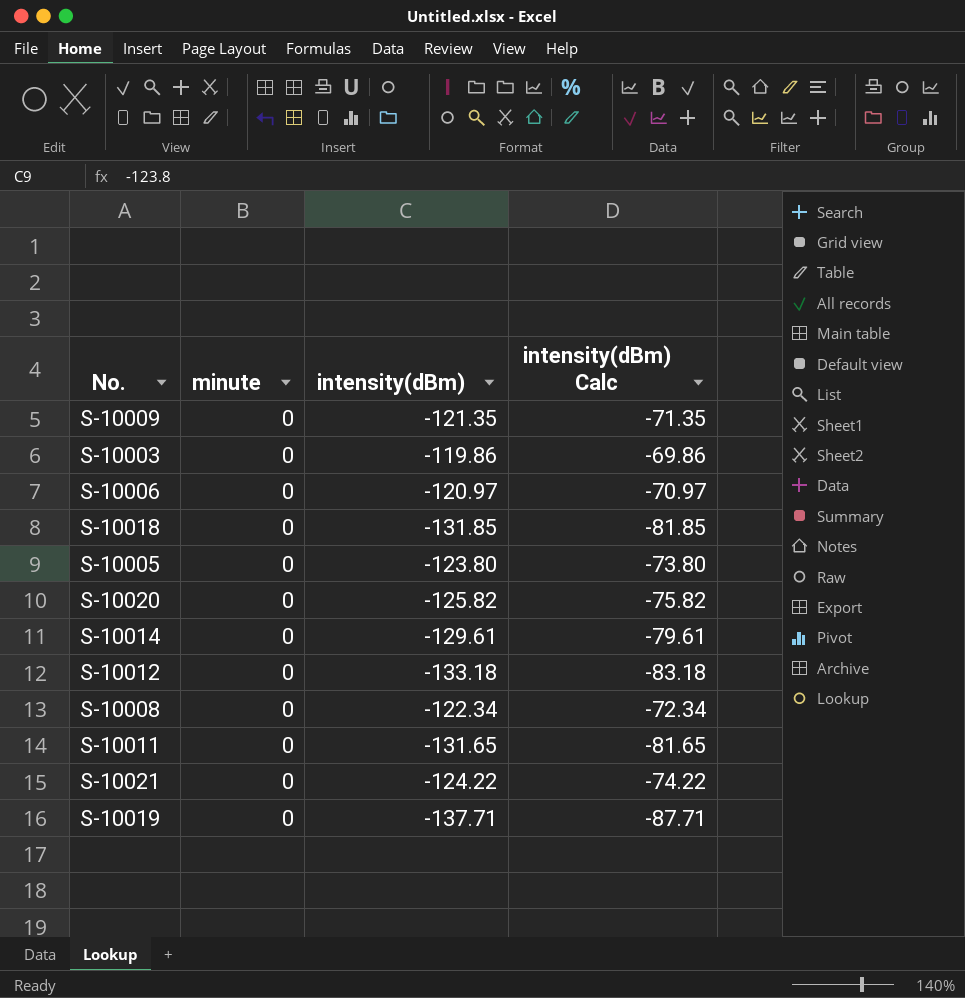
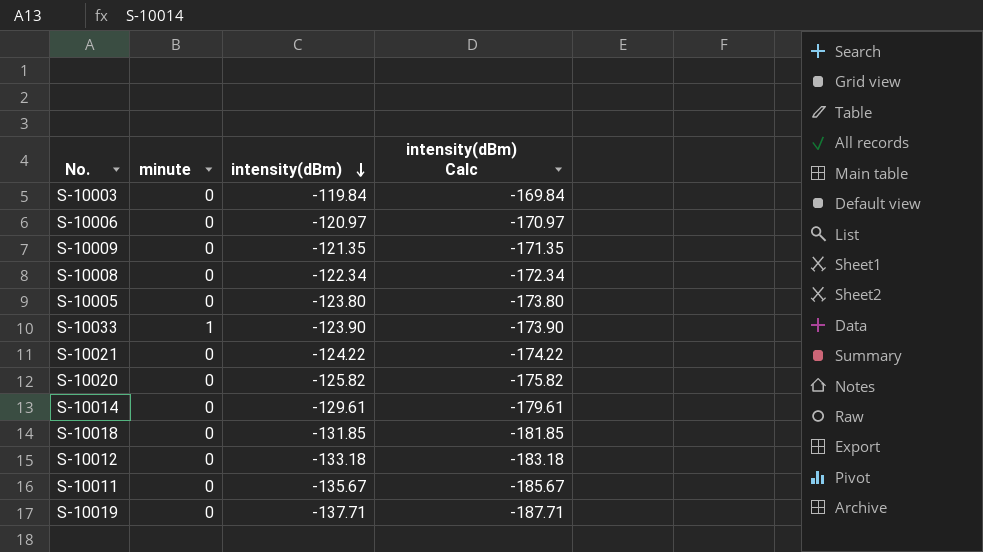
row order: none -> intensity(dBm) descending
column intensity(dBm) Calc | formula: [intensity(dBm)] + 50 -> [intensity(dBm)] - 50
S-10003 | intensity(dBm): -119.86 -> -119.84
row S-10033: none -> 1 | -123.90 | -173.90
S-10011 | intensity(dBm): -131.65 -> -135.67

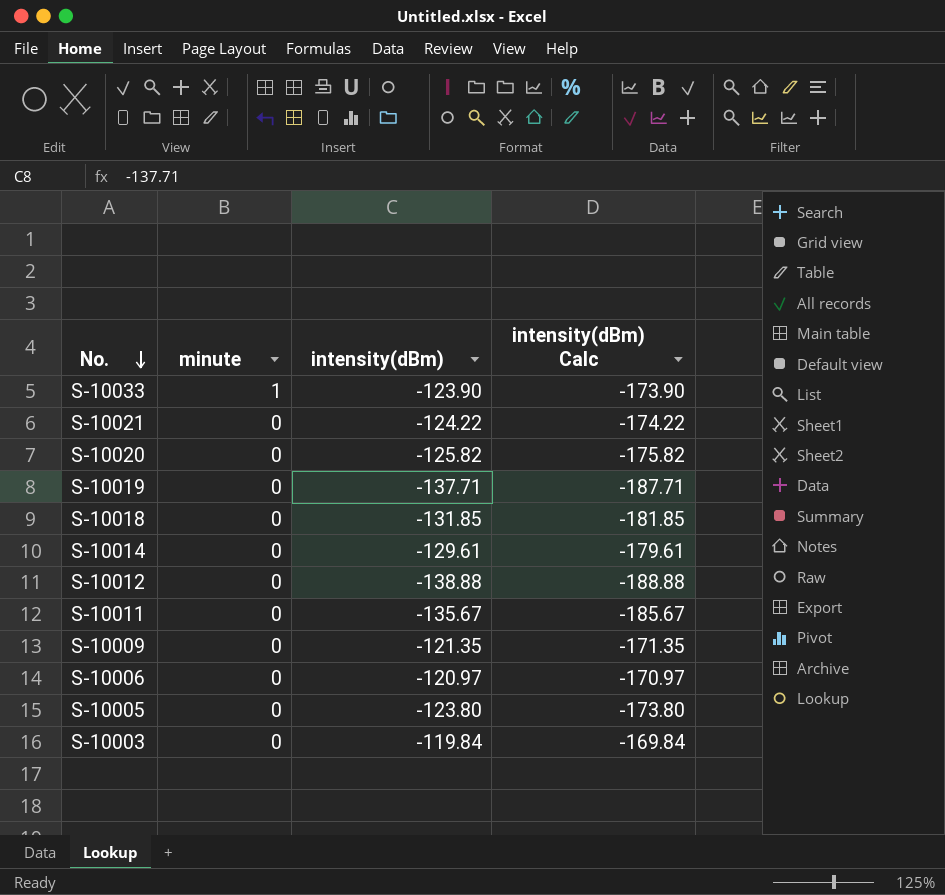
row order: intensity(dBm) descending -> No. descending
row S-10008: 0 | -122.34 | -172.34 -> none
S-10012 | intensity(dBm): -133.18 -> -138.88
S-10012 | intensity(dBm) Calc: -183.18 -> -188.88

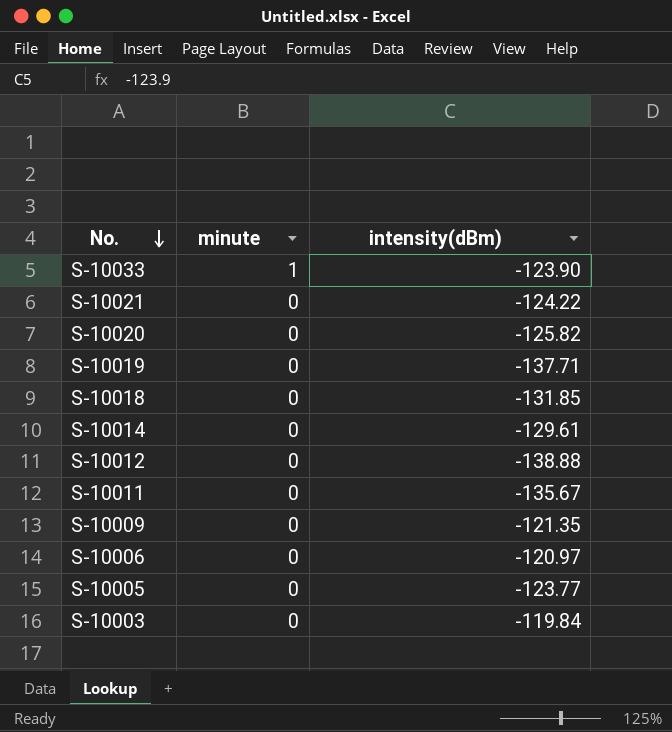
column intensity(dBm) Calc | formula: [intensity(dBm)] - 50 -> none
S-10005 | intensity(dBm): -123.80 -> -123.77

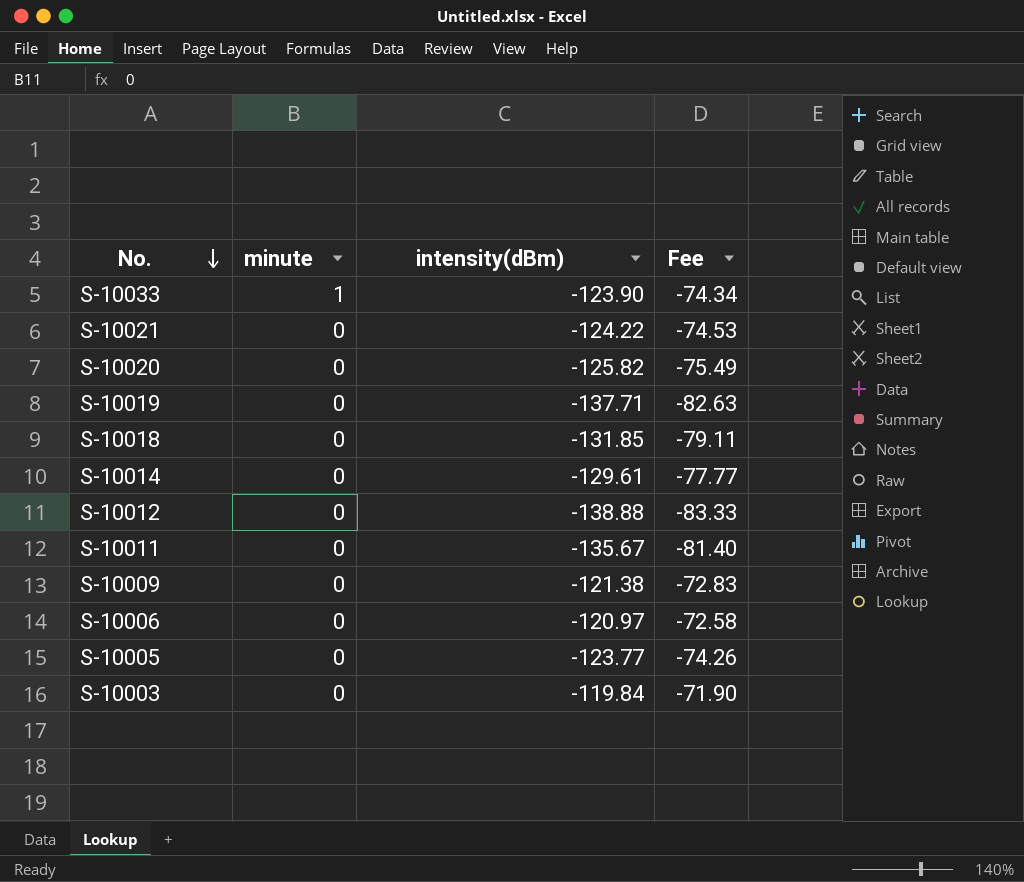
column Fee | formula: none -> [intensity(dBm)] * 0.6
S-10009 | intensity(dBm): -121.35 -> -121.38

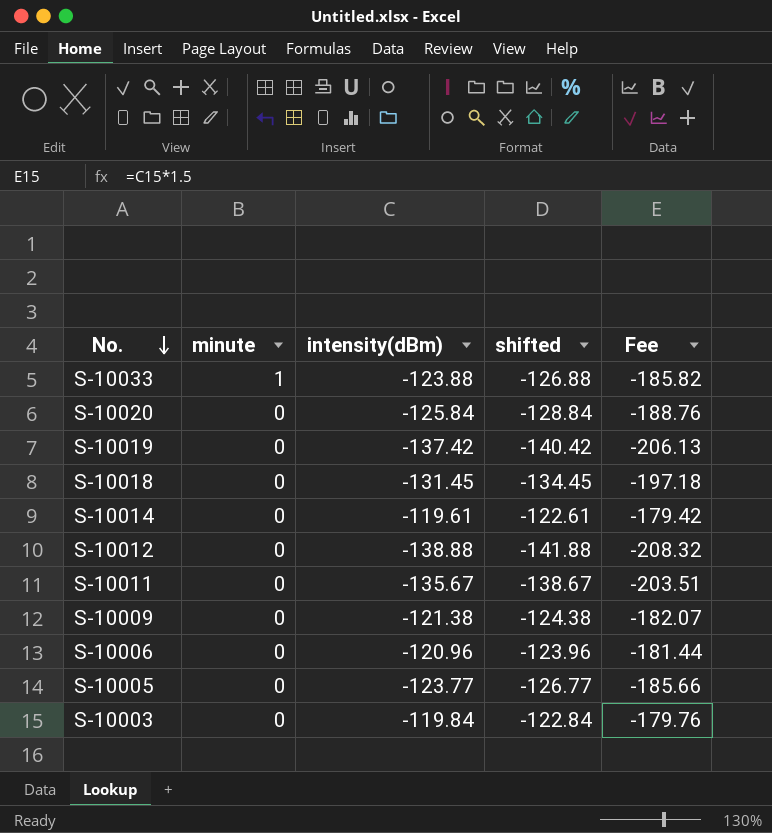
column shifted | formula: none -> [intensity(dBm)] - 3
column Fee | formula: [intensity(dBm)] * 0.6 -> [intensity(dBm)] * 1.5
row S-10021: 0 | -124.22 | -74.53 -> none
S-10033 | intensity(dBm): -123.90 -> -123.88
S-10020 | intensity(dBm): -125.82 -> -125.84
S-10019 | intensity(dBm): -137.71 -> -137.42
S-10018 | intensity(dBm): -131.85 -> -131.45
S-10014 | intensity(dBm): -129.61 -> -119.61
S-10006 | intensity(dBm): -120.97 -> -120.96

